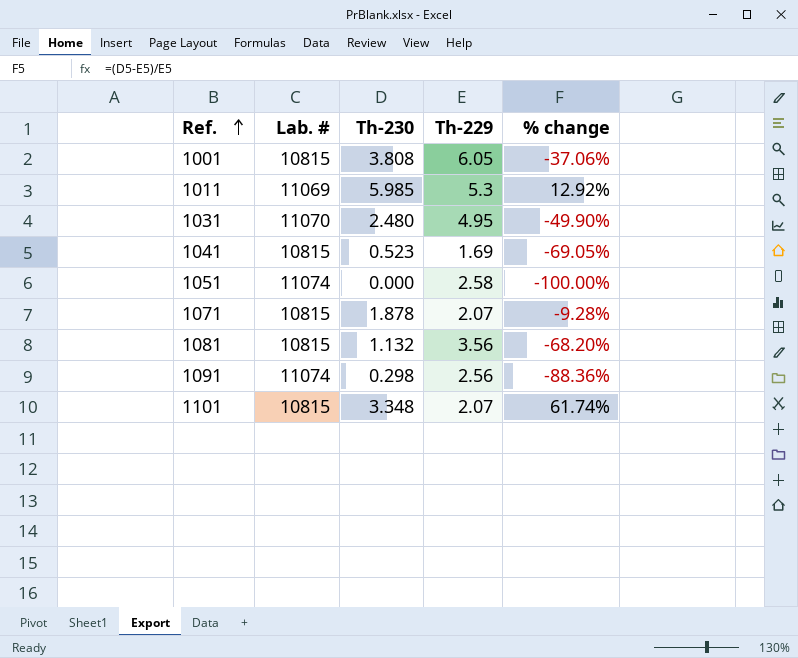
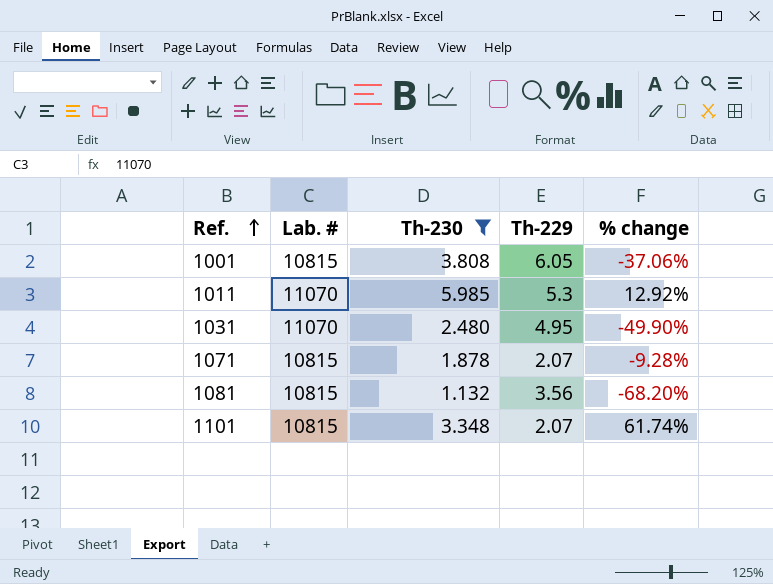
filter: none -> Th-230 >= 1.132
1011 | Lab. #: 11069 -> 11070

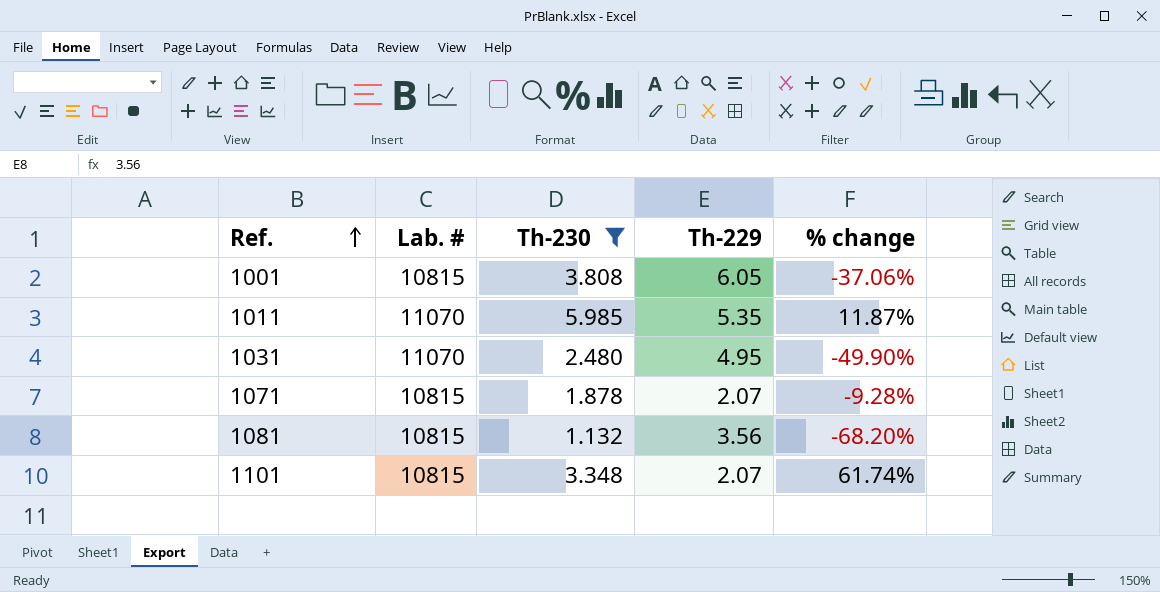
1011 | Th-229: 5.3 -> 5.35
1011 | % change: 12.92% -> 11.87%

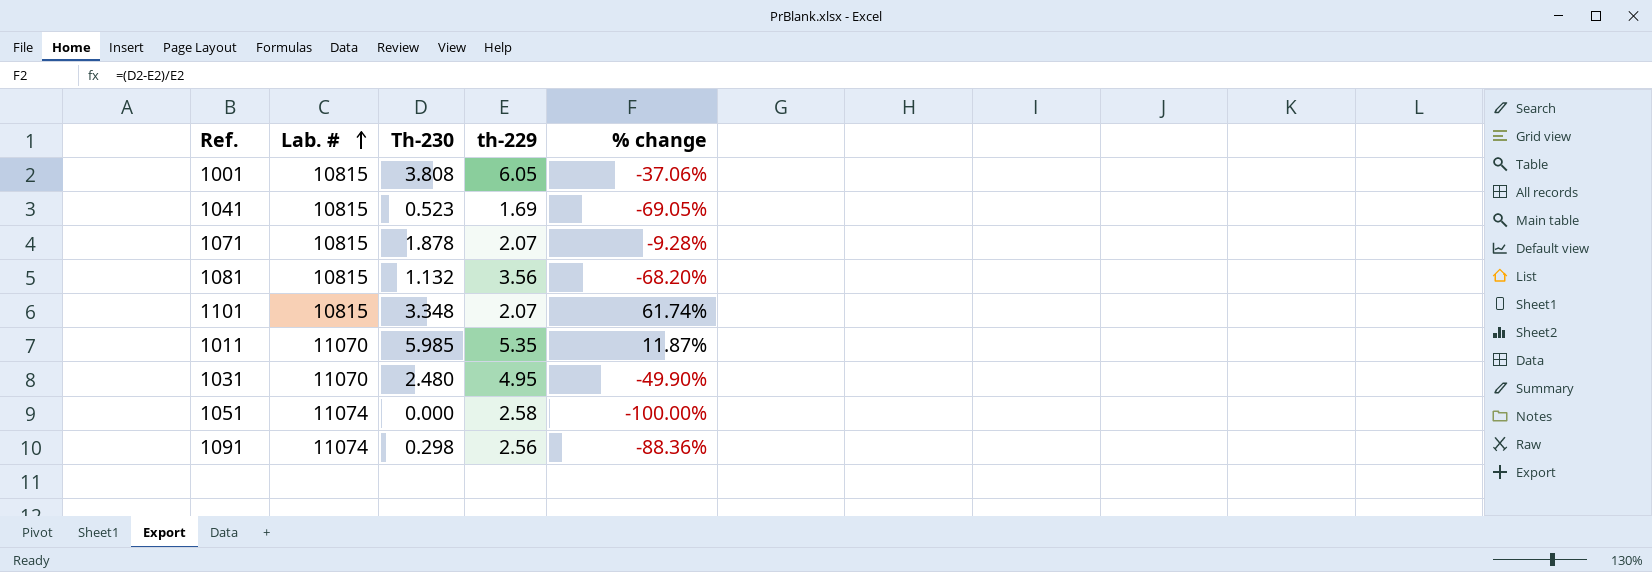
filter: Th-230 >= 1.132 -> none
row order: Ref. ascending -> Lab. # ascending
column name: Th-229 -> th-229

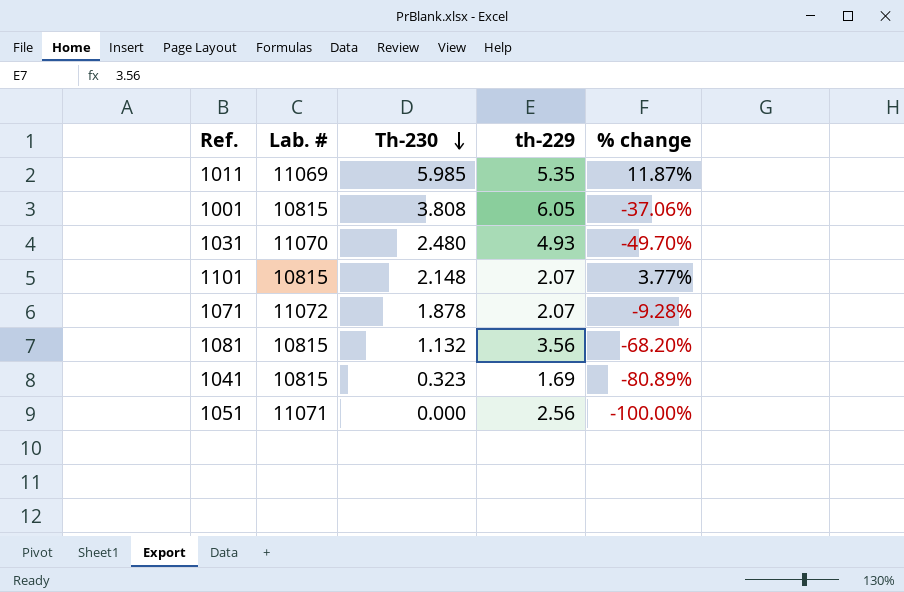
row order: Lab. # ascending -> Th-230 descending
row 1091: 11074 | 0.298 | 2.56 | -88.36% -> none
1011 | Lab. #: 11070 -> 11069
1031 | th-229: 4.95 -> 4.93
1031 | % change: -49.90% -> -49.70%
1101 | Th-230: 3.348 -> 2.148
1101 | % change: 61.74% -> 3.77%
1071 | Lab. #: 10815 -> 11072
1041 | Th-230: 0.523 -> 0.323
1041 | % change: -69.05% -> -80.89%
1051 | Lab. #: 11074 -> 11071
1051 | th-229: 2.58 -> 2.56

